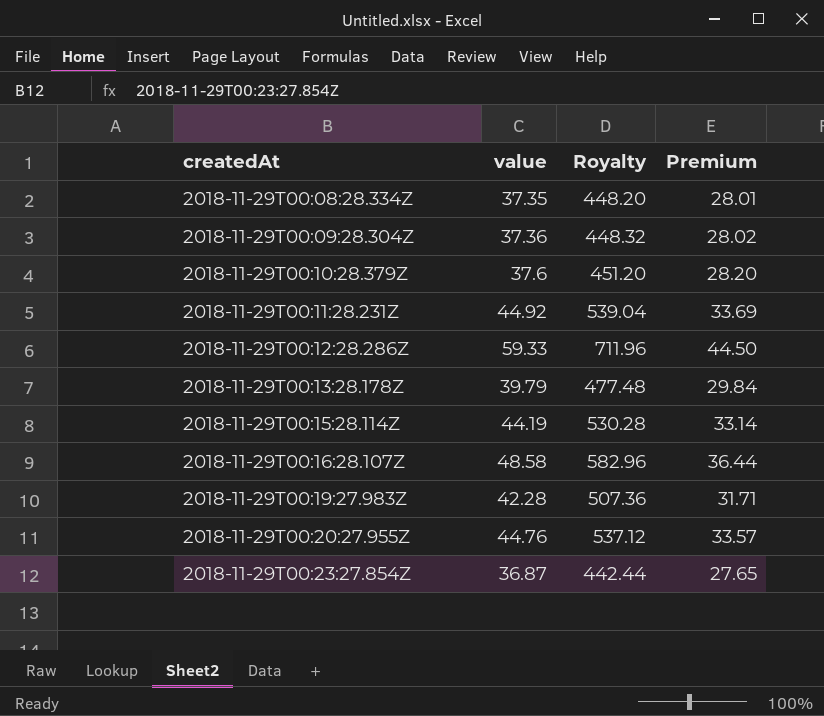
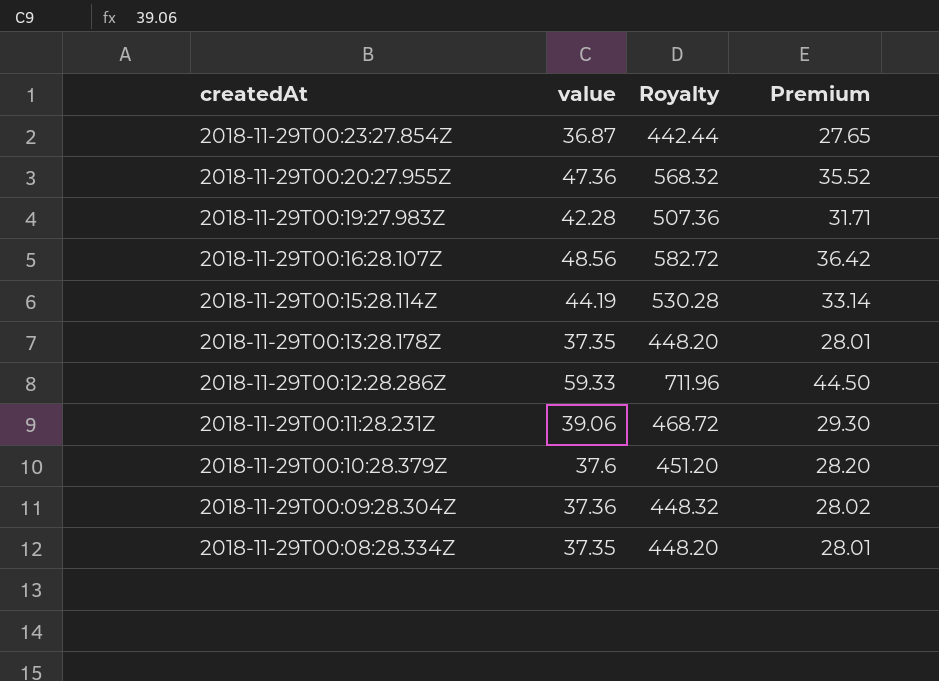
row order: createdAt ascending -> createdAt descending
2018-11-29T00:20:27.955Z | value: 44.76 -> 47.36
2018-11-29T00:20:27.955Z | Royalty: 537.12 -> 568.32
2018-11-29T00:20:27.955Z | Premium: 33.57 -> 35.52
2018-11-29T00:16:28.107Z | value: 48.58 -> 48.56
2018-11-29T00:16:28.107Z | Royalty: 582.96 -> 582.72
2018-11-29T00:16:28.107Z | Premium: 36.44 -> 36.42
2018-11-29T00:13:28.178Z | value: 39.79 -> 37.35
2018-11-29T00:13:28.178Z | Royalty: 477.48 -> 448.20
2018-11-29T00:13:28.178Z | Premium: 29.84 -> 28.01
2018-11-29T00:11:28.231Z | value: 44.92 -> 39.06
2018-11-29T00:11:28.231Z | Royalty: 539.04 -> 468.72
2018-11-29T00:11:28.231Z | Premium: 33.69 -> 29.30

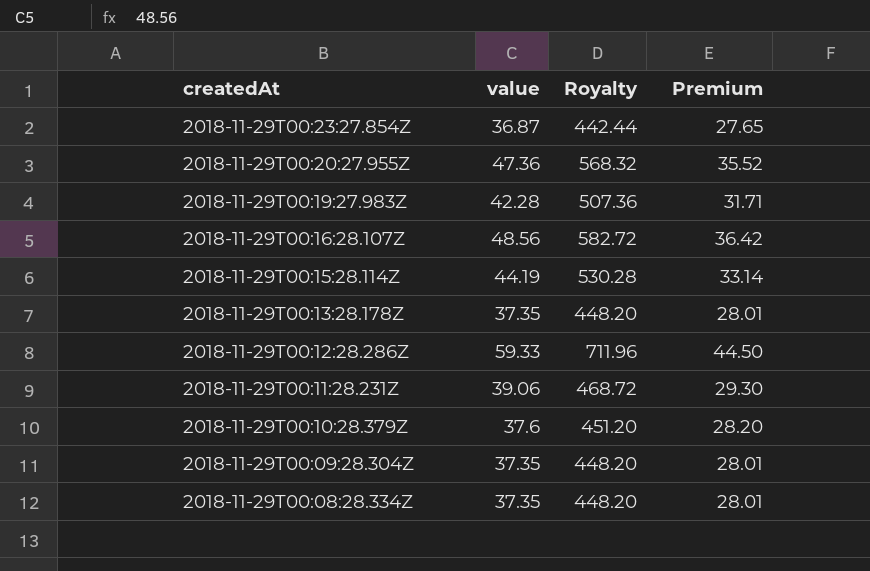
2018-11-29T00:09:28.304Z | value: 37.36 -> 37.35
2018-11-29T00:09:28.304Z | Royalty: 448.32 -> 448.20
2018-11-29T00:09:28.304Z | Premium: 28.02 -> 28.01

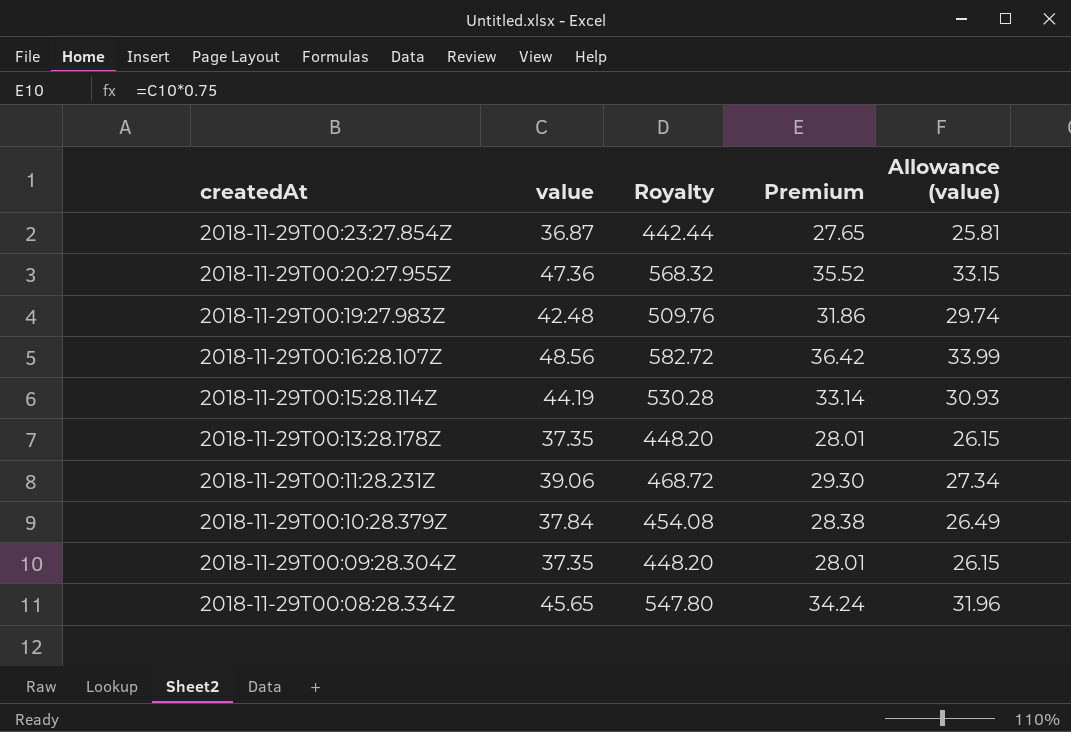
column Allowance (value) | formula: none -> [value] * 0.7
row 2018-11-29T00:12:28.286Z: 59.33 | 711.96 | 44.50 -> none
2018-11-29T00:19:27.983Z | value: 42.28 -> 42.48
2018-11-29T00:19:27.983Z | Royalty: 507.36 -> 509.76
2018-11-29T00:19:27.983Z | Premium: 31.71 -> 31.86
2018-11-29T00:10:28.379Z | value: 37.6 -> 37.84
2018-11-29T00:10:28.379Z | Royalty: 451.20 -> 454.08
2018-11-29T00:10:28.379Z | Premium: 28.20 -> 28.38
2018-11-29T00:08:28.334Z | value: 37.35 -> 45.65
2018-11-29T00:08:28.334Z | Royalty: 448.20 -> 547.80
2018-11-29T00:08:28.334Z | Premium: 28.01 -> 34.24

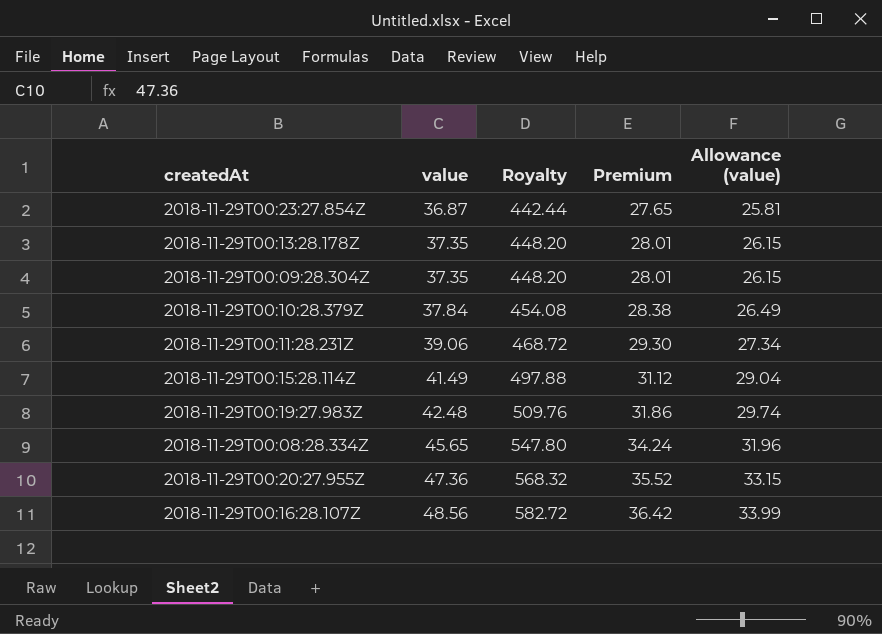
row order: createdAt descending -> value ascending
2018-11-29T00:15:28.114Z | value: 44.19 -> 41.49
2018-11-29T00:15:28.114Z | Royalty: 530.28 -> 497.88
2018-11-29T00:15:28.114Z | Premium: 33.14 -> 31.12
2018-11-29T00:15:28.114Z | Allowance (value): 30.93 -> 29.04

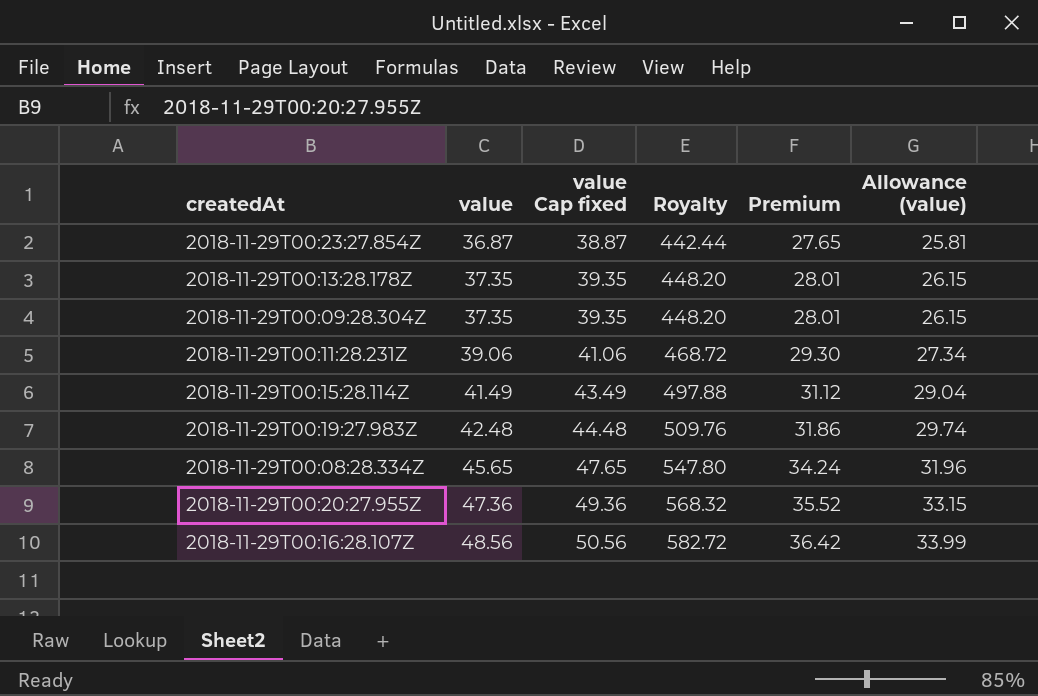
column value Cap fixed | formula: none -> [value] + 2
row 2018-11-29T00:10:28.379Z: 37.84 | 454.08 | 28.38 | 26.49 -> none

